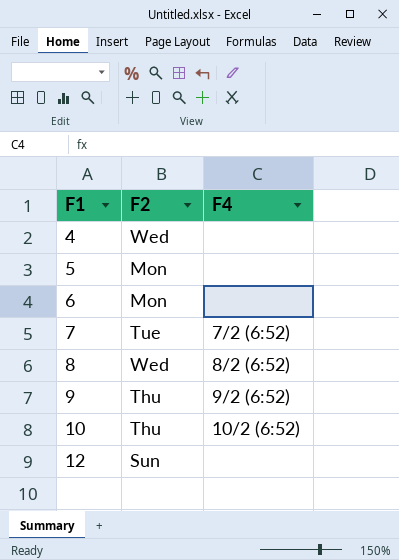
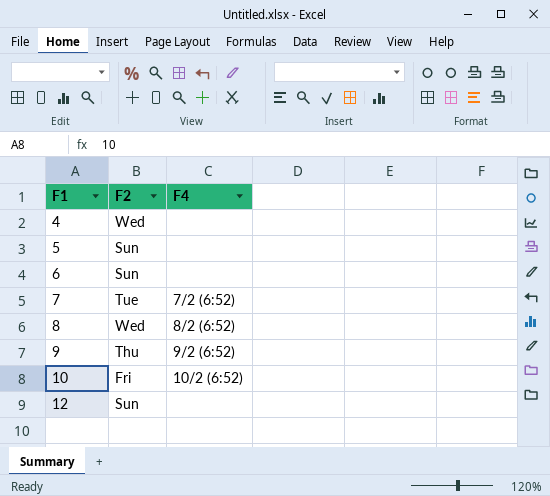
5 | F2: Mon -> Sun
6 | F2: Mon -> Sun
10 | F2: Thu -> Fri

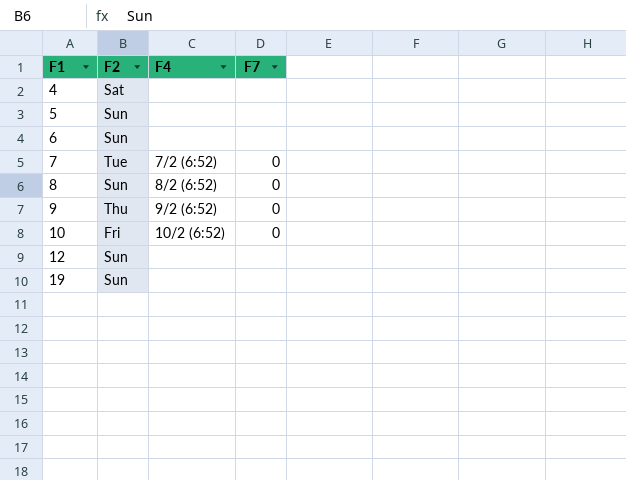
column F7 | position: none -> 4
4 | F2: Wed -> Sat
8 | F2: Wed -> Sun
row 19: none -> Sun | none | none

